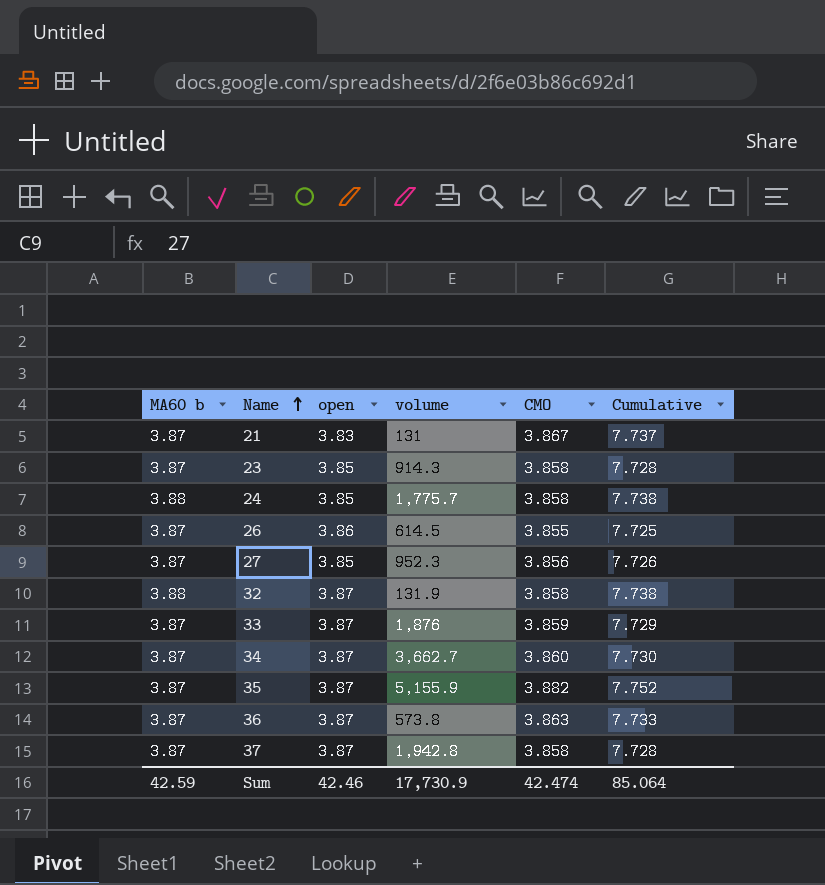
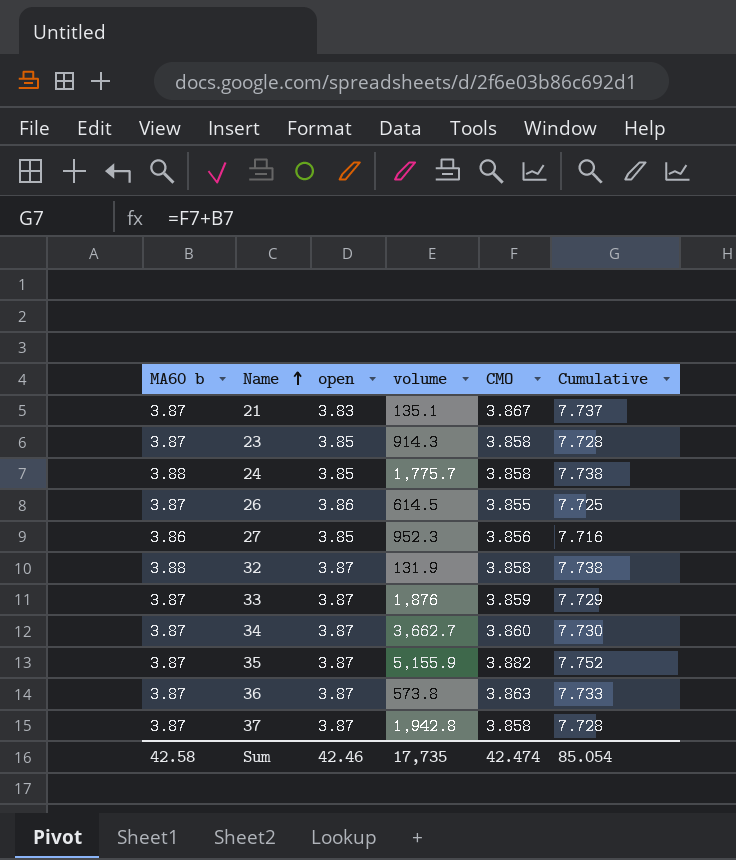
21 | volume: 131 -> 135.1
27 | MA60 b: 3.87 -> 3.86
27 | Cumulative: 7.726 -> 7.716
Sum | MA60 b: 42.59 -> 42.58
Sum | volume: 17,730.9 -> 17,735
Sum | Cumulative: 85.064 -> 85.054

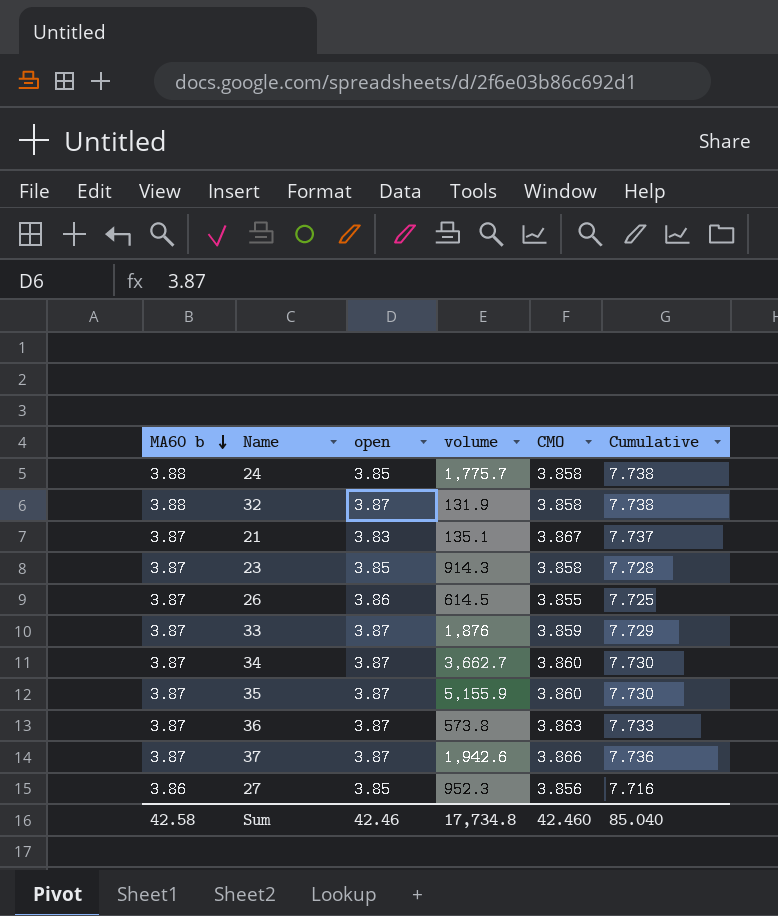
row order: Name ascending -> MA60 b descending
35 | CMO: 3.882 -> 3.860
35 | Cumulative: 7.752 -> 7.730
37 | volume: 1,942.8 -> 1,942.6
37 | CMO: 3.858 -> 3.866
37 | Cumulative: 7.728 -> 7.736
Sum | volume: 17,735 -> 17,734.8
Sum | CMO: 42.474 -> 42.460
Sum | Cumulative: 85.054 -> 85.040

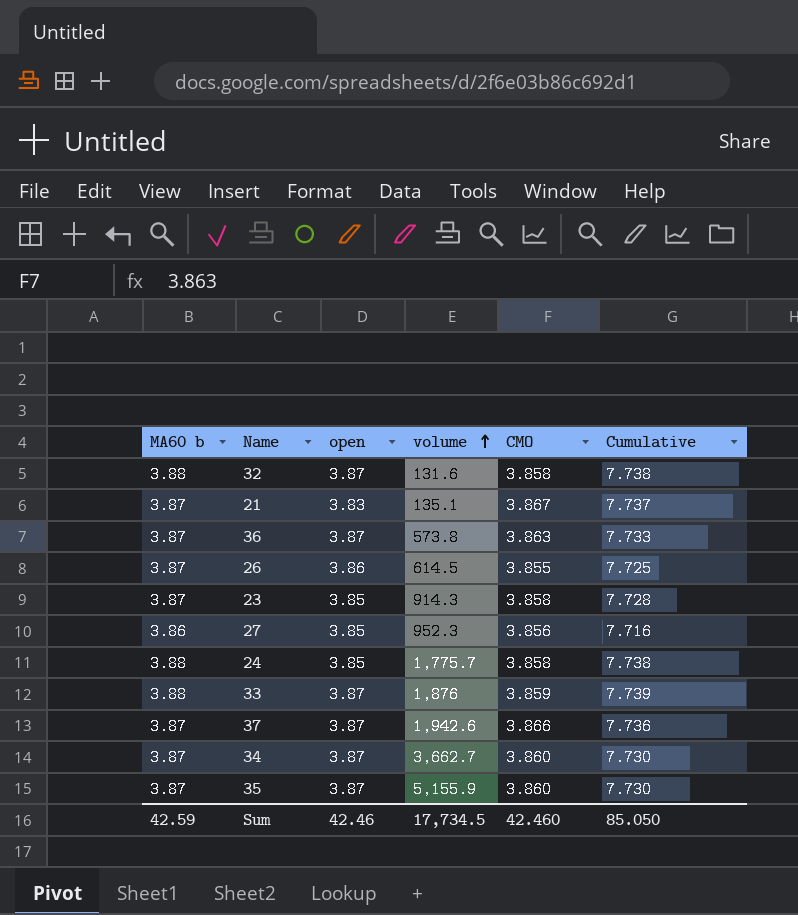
row order: MA60 b descending -> volume ascending
32 | volume: 131.9 -> 131.6
33 | MA60 b: 3.87 -> 3.88
33 | Cumulative: 7.729 -> 7.739
Sum | MA60 b: 42.58 -> 42.59
Sum | volume: 17,734.8 -> 17,734.5
Sum | Cumulative: 85.040 -> 85.050

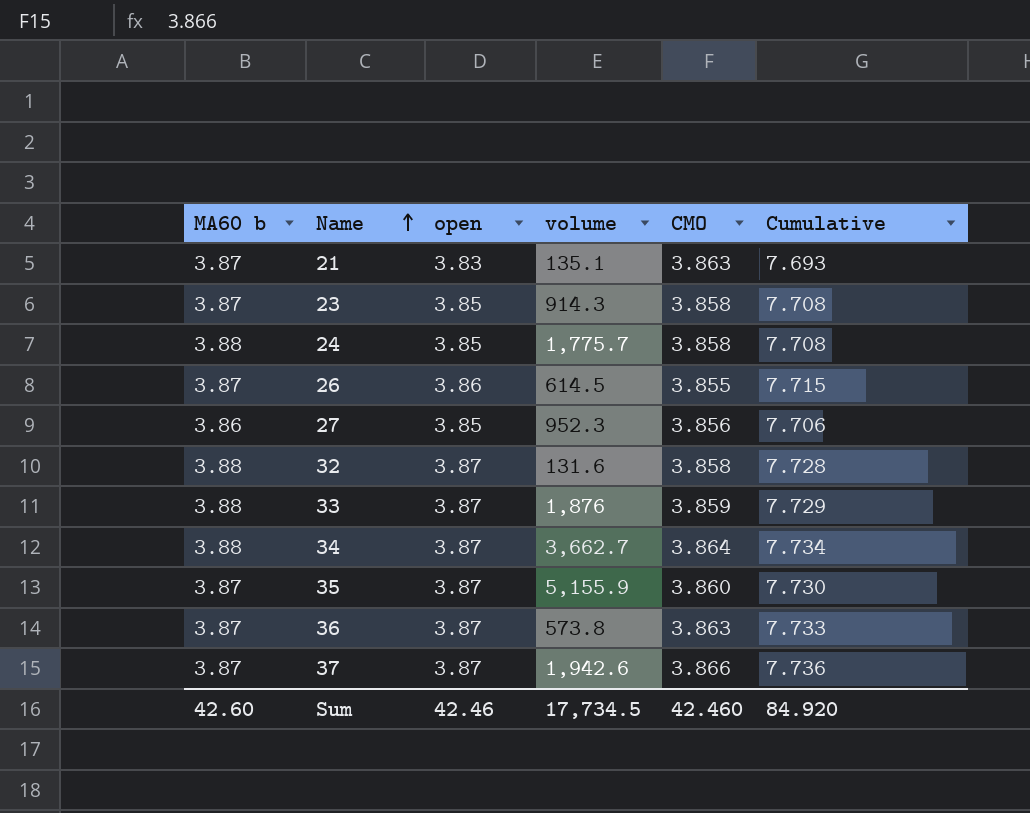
row order: volume ascending -> Name ascending
column Cumulative | formula: [MA60 b] + [CMO] -> [open] + [CMO]
21 | CMO: 3.867 -> 3.863
34 | MA60 b: 3.87 -> 3.88
34 | CMO: 3.860 -> 3.864
Sum | MA60 b: 42.59 -> 42.60
Sum | Cumulative: 85.050 -> 84.920

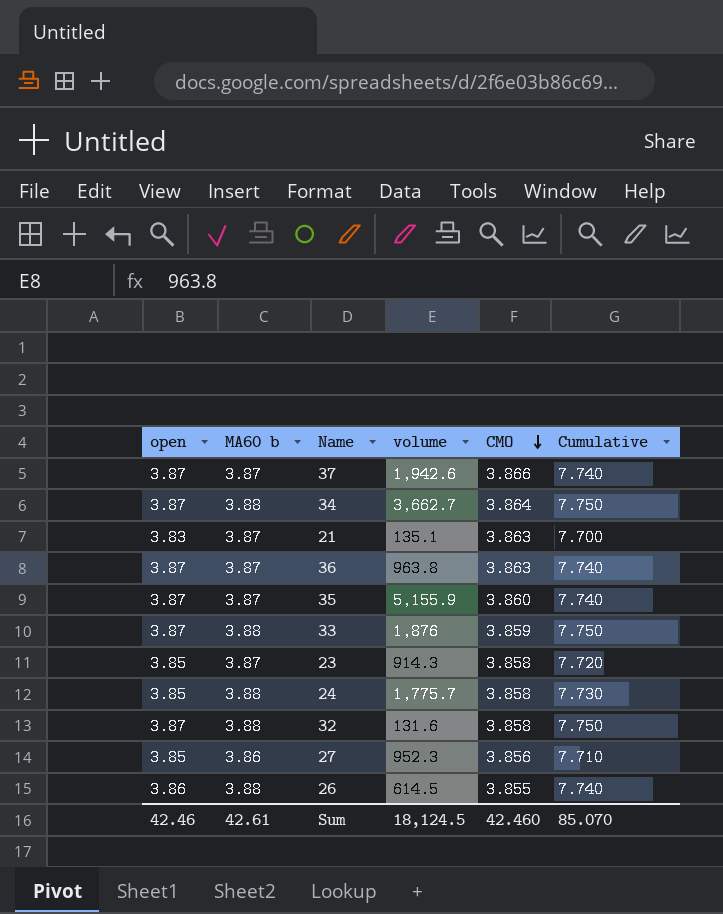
row order: Name ascending -> CMO descending
column open | position: 3 -> 1
column Cumulative | formula: [open] + [CMO] -> [open] + [MA60 b]
36 | volume: 573.8 -> 963.8
26 | MA60 b: 3.87 -> 3.88
Sum | MA60 b: 42.60 -> 42.61
Sum | volume: 17,734.5 -> 18,124.5
Sum | Cumulative: 84.920 -> 85.070

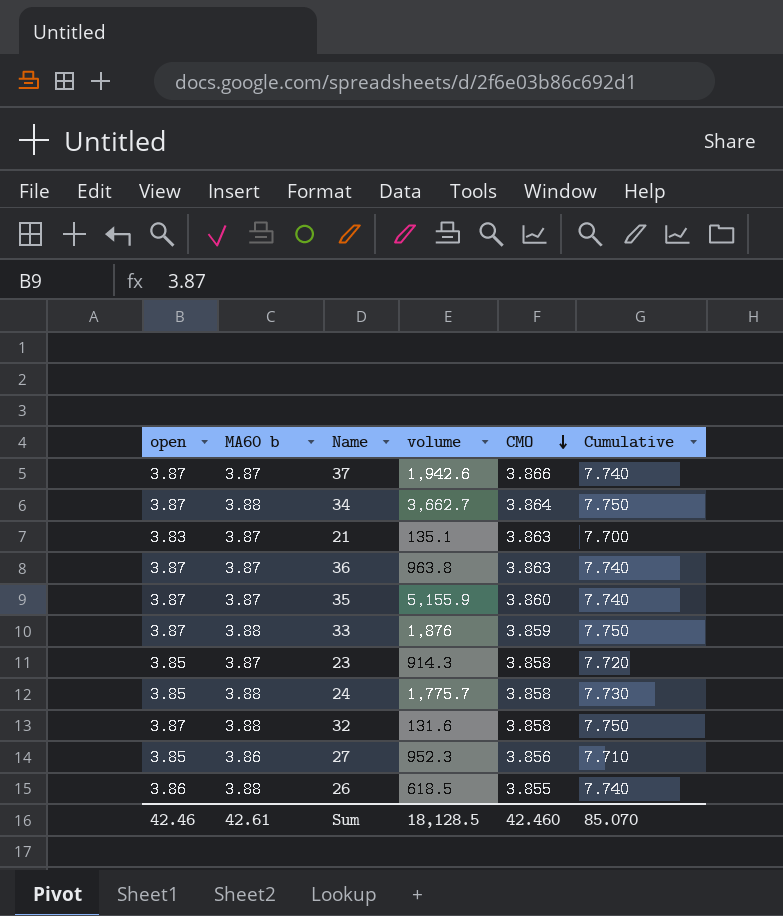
26 | volume: 614.5 -> 618.5
Sum | volume: 18,124.5 -> 18,128.5

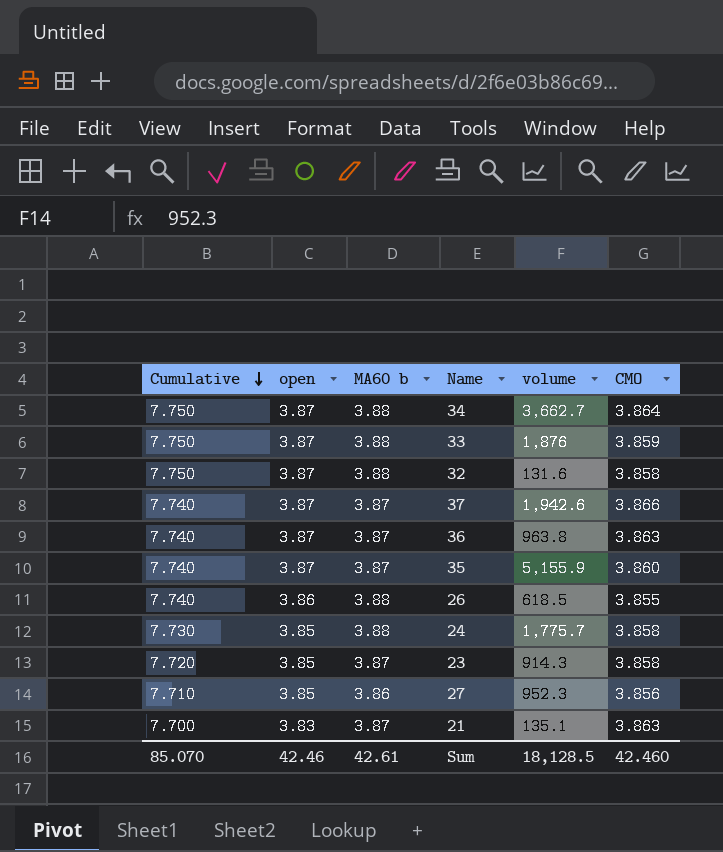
row order: CMO descending -> Cumulative descending
column Cumulative | position: 6 -> 1

